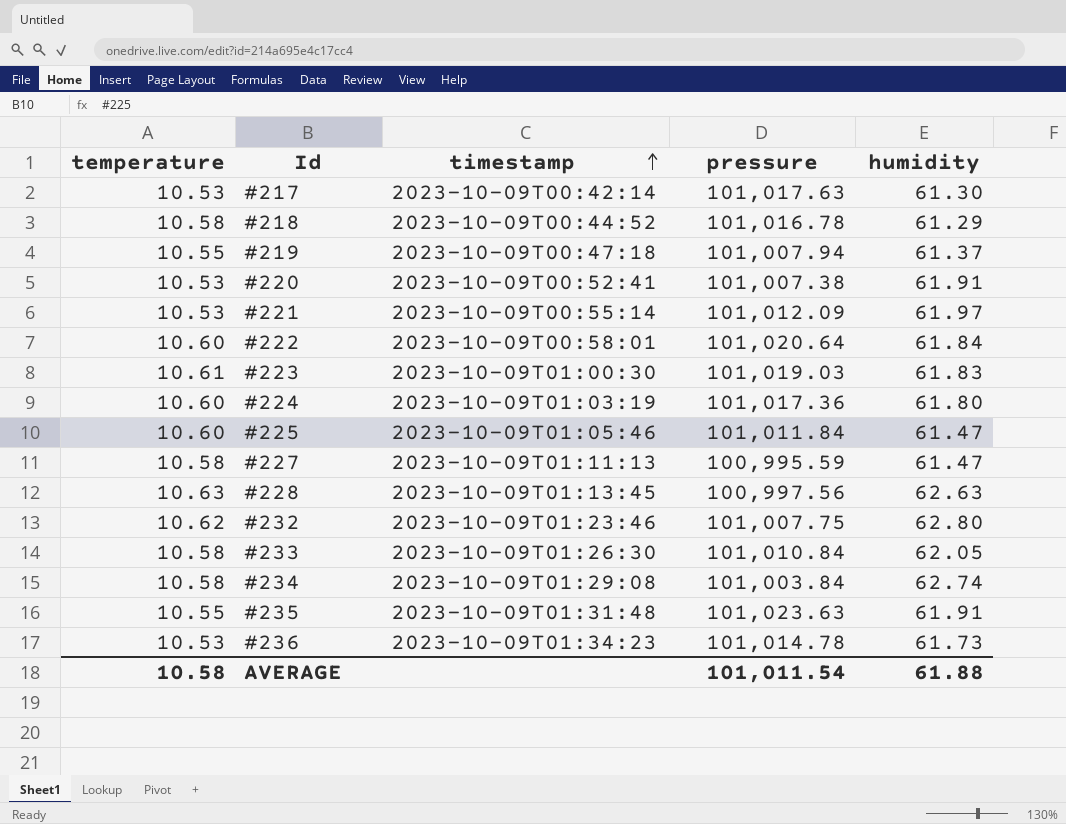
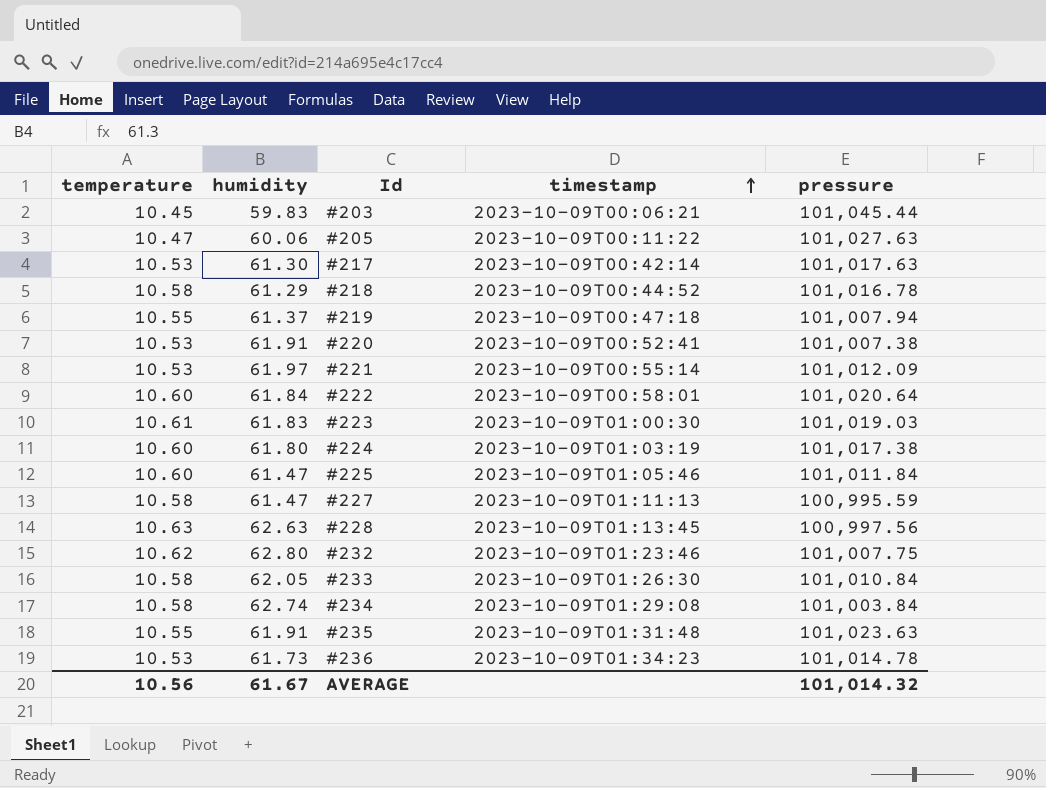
column humidity | position: 5 -> 2
row #203: none -> 10.45 | 59.83 | 2023-10-09T00:06:21 | 101,045.44
row #205: none -> 10.47 | 60.06 | 2023-10-09T00:11:22 | 101,027.63
#224 | pressure: 101,017.36 -> 101,017.38
AVERAGE | temperature: 10.58 -> 10.56
AVERAGE | humidity: 61.88 -> 61.67
AVERAGE | pressure: 101,011.54 -> 101,014.32

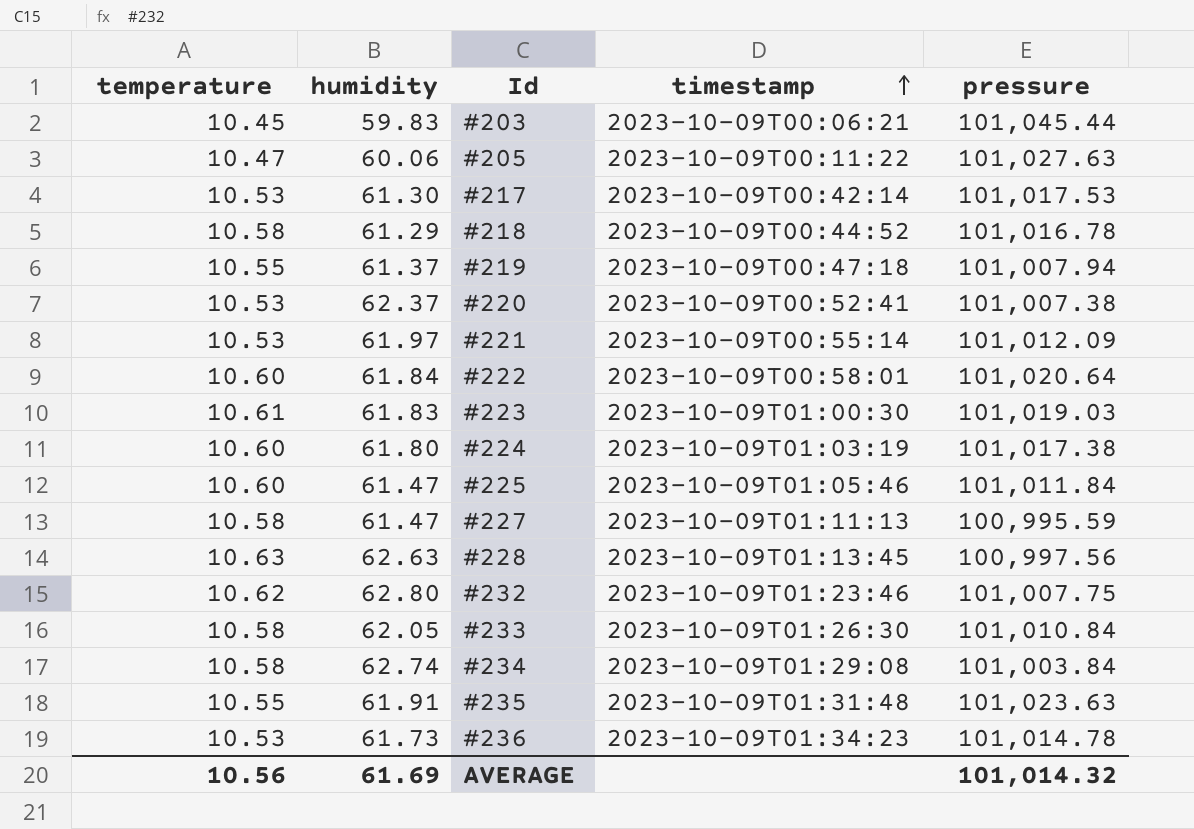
#217 | pressure: 101,017.63 -> 101,017.53
#220 | humidity: 61.91 -> 62.37
AVERAGE | humidity: 61.67 -> 61.69

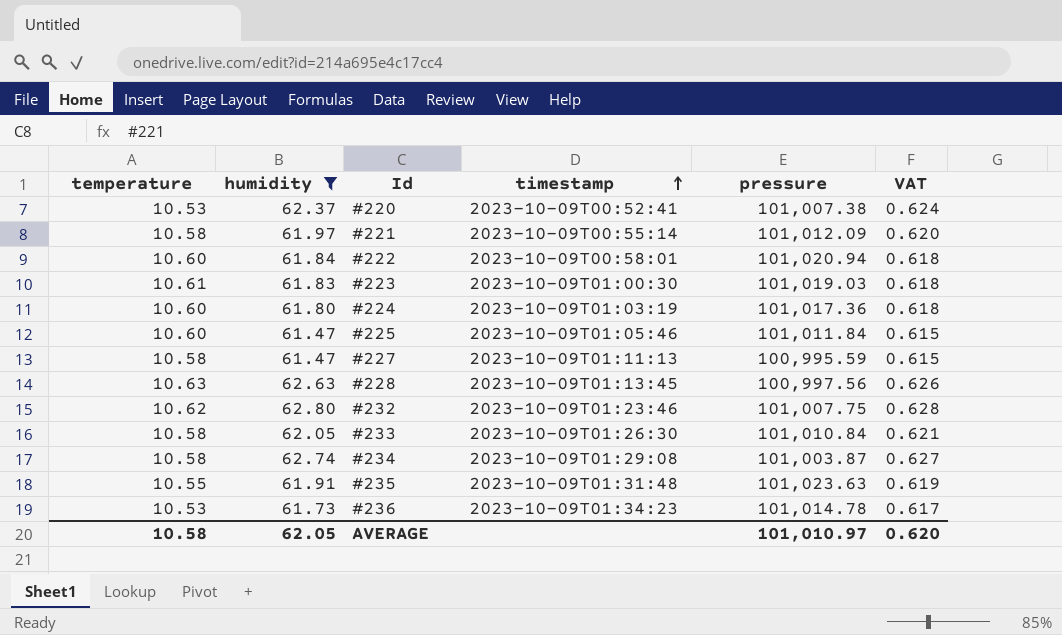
filter: none -> humidity >= 61.47
column VAT | formula: none -> [humidity] * 0.01
#221 | temperature: 10.53 -> 10.58
#222 | pressure: 101,020.64 -> 101,020.94
#224 | pressure: 101,017.38 -> 101,017.36
#234 | pressure: 101,003.84 -> 101,003.87
AVERAGE | temperature: 10.56 -> 10.58
AVERAGE | humidity: 61.69 -> 62.05
AVERAGE | pressure: 101,014.32 -> 101,010.97

